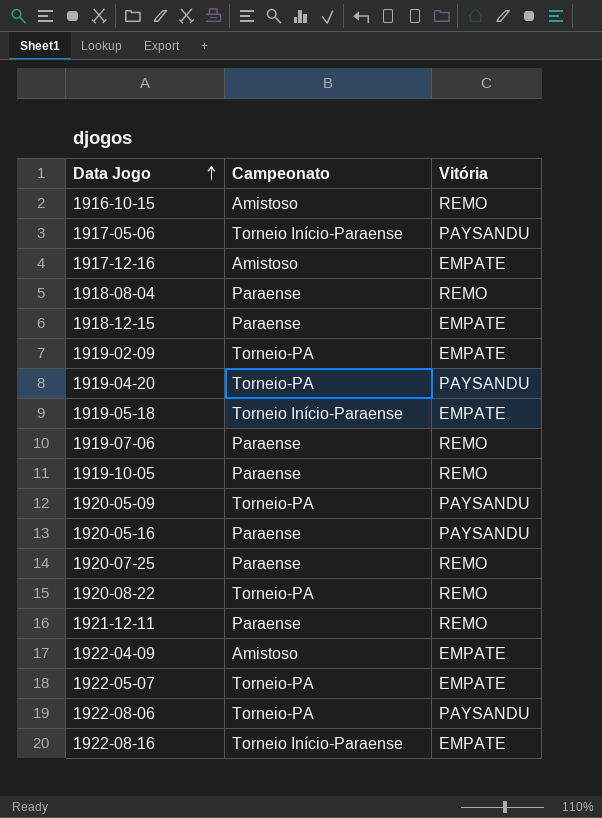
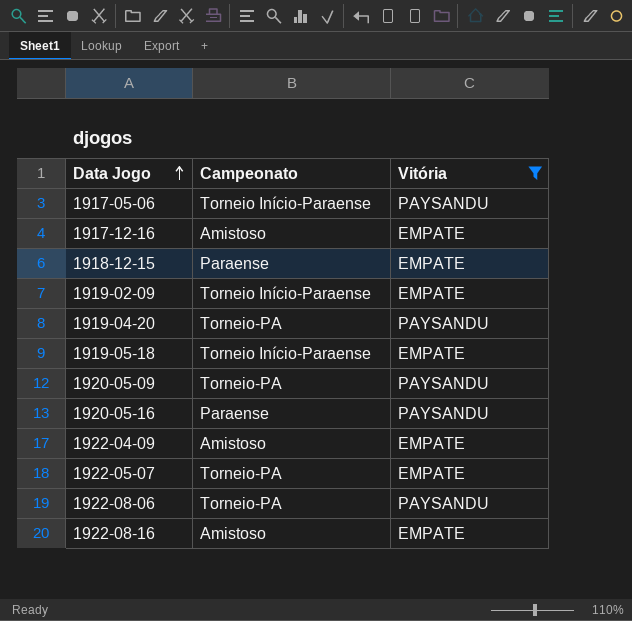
filter: none -> Vitória != REMO
1919-02-09 | Campeonato: Torneio-PA -> Torneio Início-Paraense
1922-08-16 | Campeonato: Torneio Início-Paraense -> Amistoso

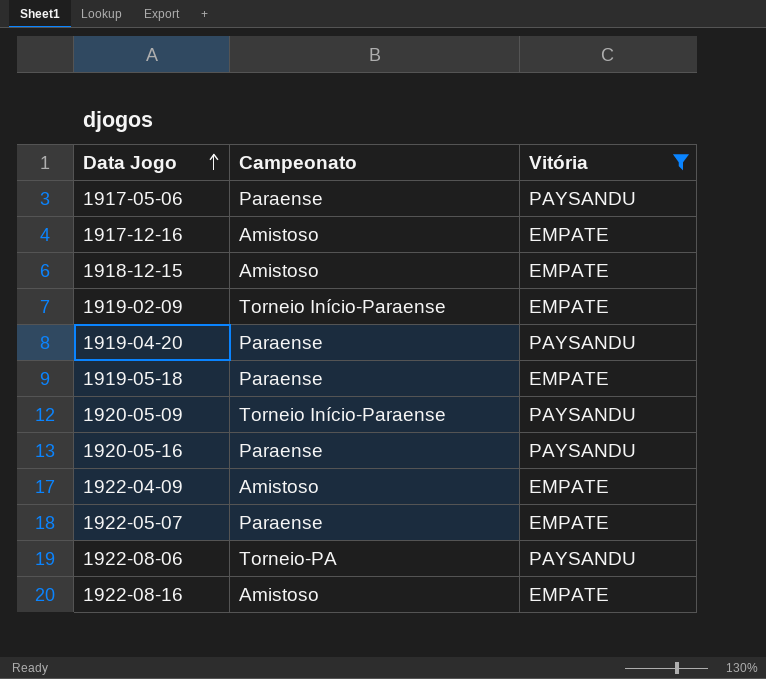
1917-05-06 | Campeonato: Torneio Início-Paraense -> Paraense
1918-12-15 | Campeonato: Paraense -> Amistoso
1919-04-20 | Campeonato: Torneio-PA -> Paraense
1919-05-18 | Campeonato: Torneio Início-Paraense -> Paraense
1920-05-09 | Campeonato: Torneio-PA -> Torneio Início-Paraense
1922-05-07 | Campeonato: Torneio-PA -> Paraense

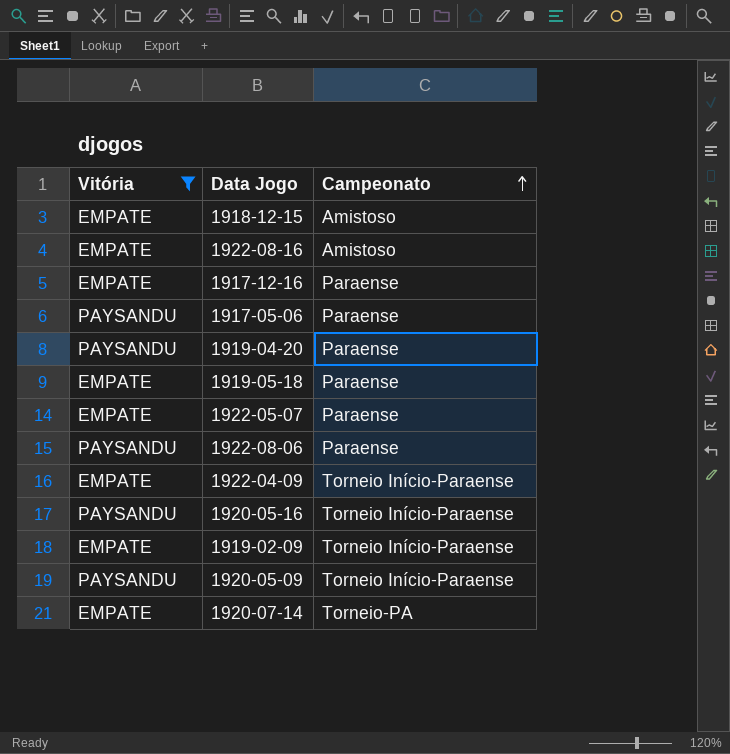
row order: Data Jogo ascending -> Campeonato ascending
column Vitória | position: 3 -> 1
1917-12-16 | Campeonato: Amistoso -> Paraense
1922-08-06 | Campeonato: Torneio-PA -> Paraense
1922-04-09 | Campeonato: Amistoso -> Torneio Início-Paraense
1920-05-16 | Campeonato: Paraense -> Torneio Início-Paraense
row 1920-07-14: none -> EMPATE | Torneio-PA

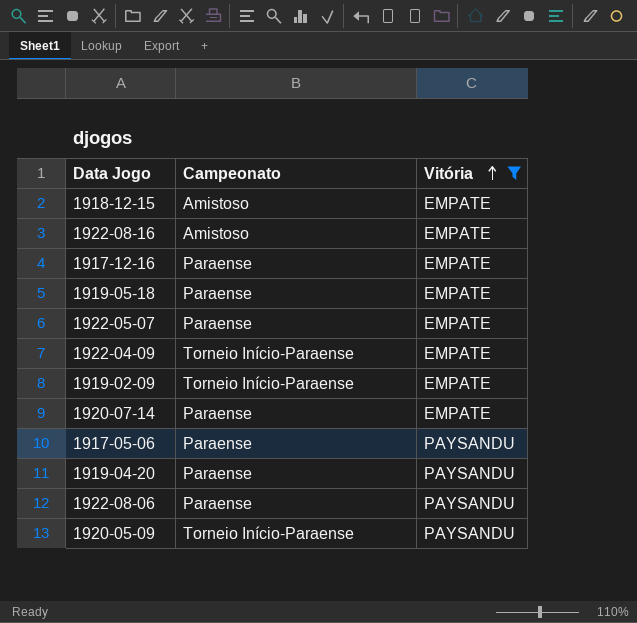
row order: Campeonato ascending -> Vitória ascending
column Vitória | position: 1 -> 3
row 1920-05-16: PAYSANDU | Torneio Início-Paraense -> none
1920-07-14 | Campeonato: Torneio-PA -> Paraense

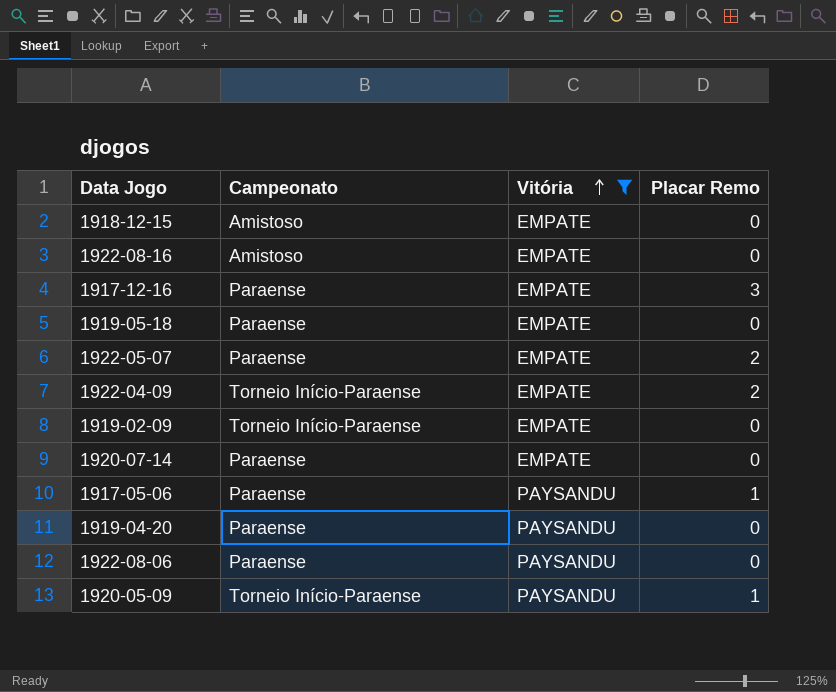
column Placar Remo | position: none -> 4

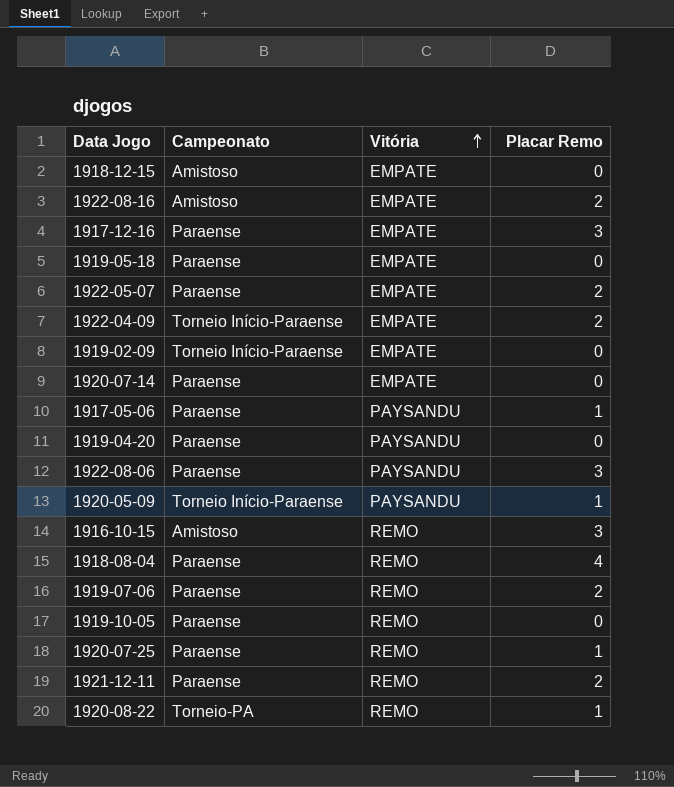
filter: Vitória != REMO -> none
1922-08-16 | Placar Remo: 0 -> 2
1922-08-06 | Placar Remo: 0 -> 3

